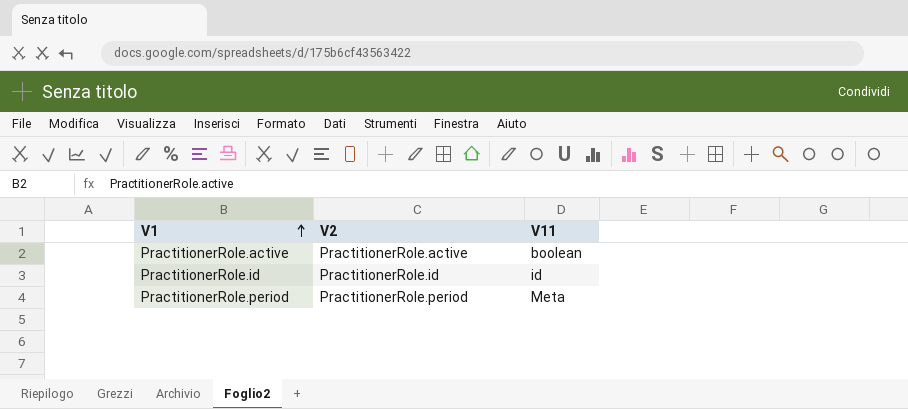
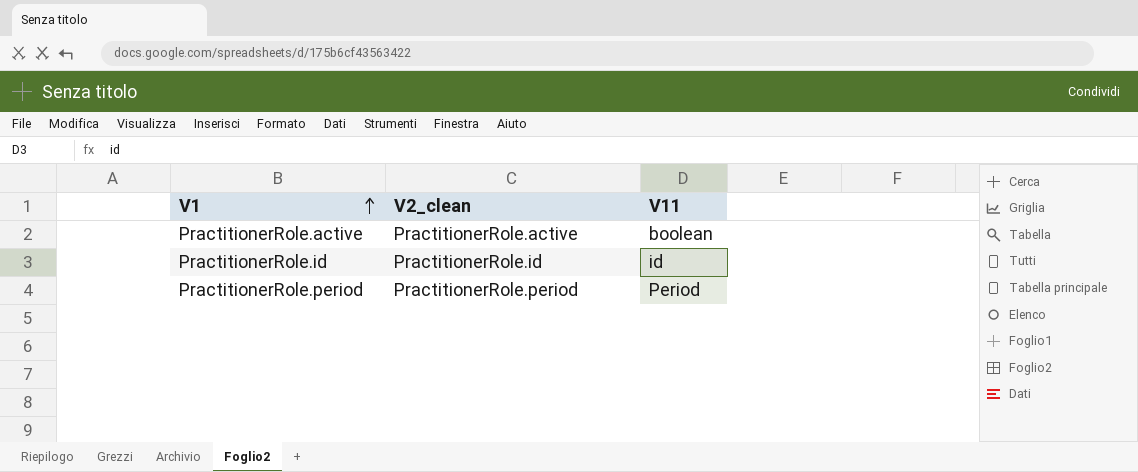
column name: V2 -> V2_clean
PractitionerRole.period | V11: Meta -> Period

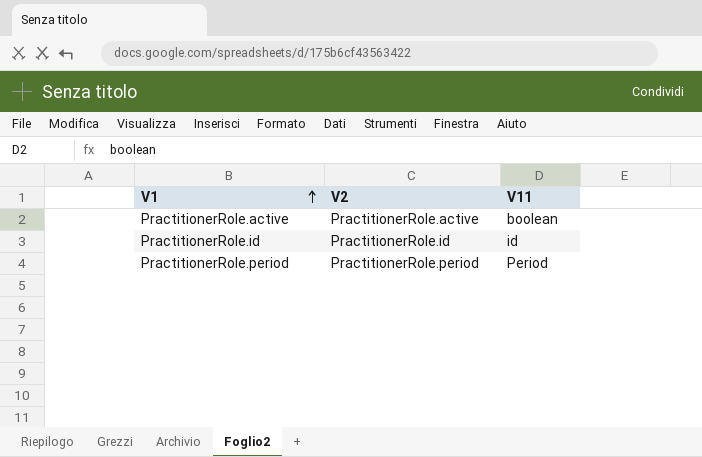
column name: V2_clean -> V2

